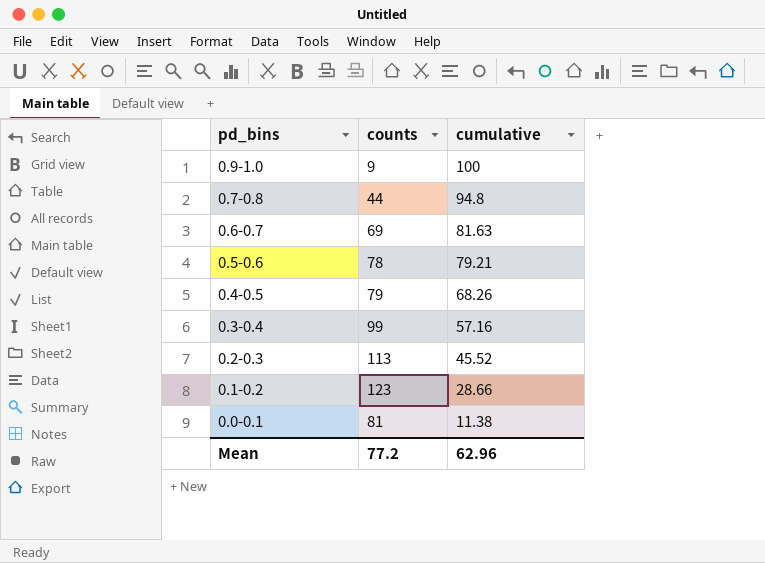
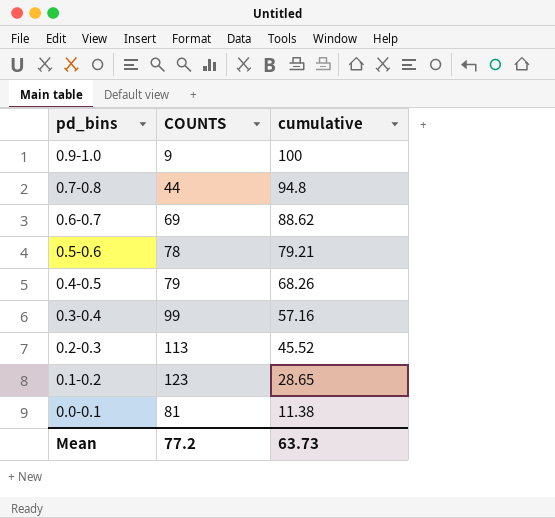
column name: counts -> COUNTS
0.6-0.7 | cumulative: 81.63 -> 88.62
0.1-0.2 | cumulative: 28.66 -> 28.65
Mean | cumulative: 62.96 -> 63.73

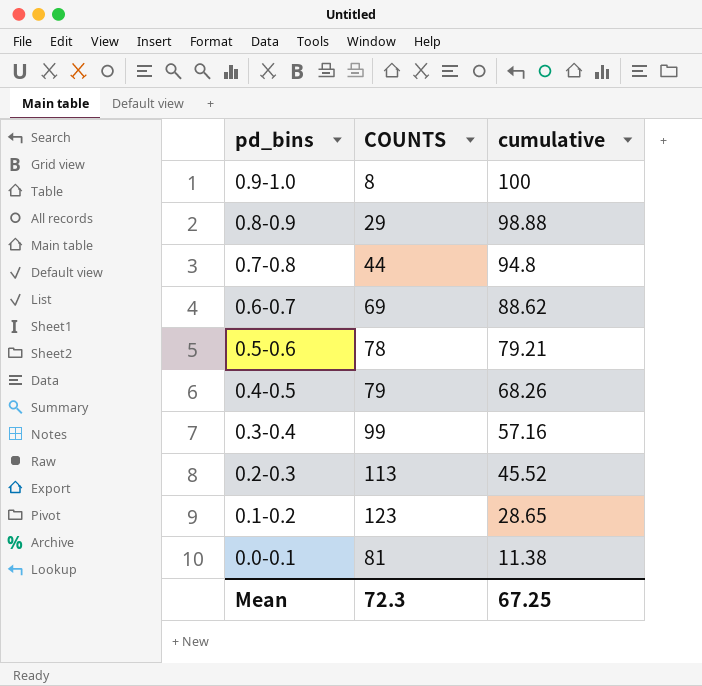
0.9-1.0 | COUNTS: 9 -> 8
row 0.8-0.9: none -> 29 | 98.88
Mean | COUNTS: 77.2 -> 72.3
Mean | cumulative: 63.73 -> 67.25

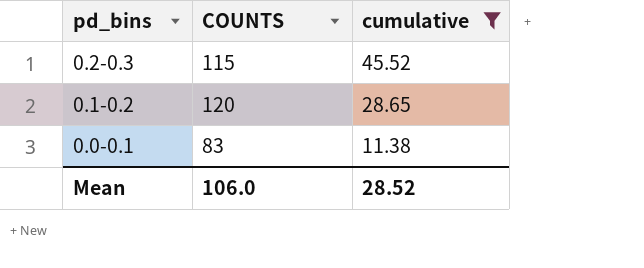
filter: none -> cumulative <= 45.52
0.2-0.3 | COUNTS: 113 -> 115
0.1-0.2 | COUNTS: 123 -> 120
0.0-0.1 | COUNTS: 81 -> 83
Mean | COUNTS: 72.3 -> 106.0
Mean | cumulative: 67.25 -> 28.52

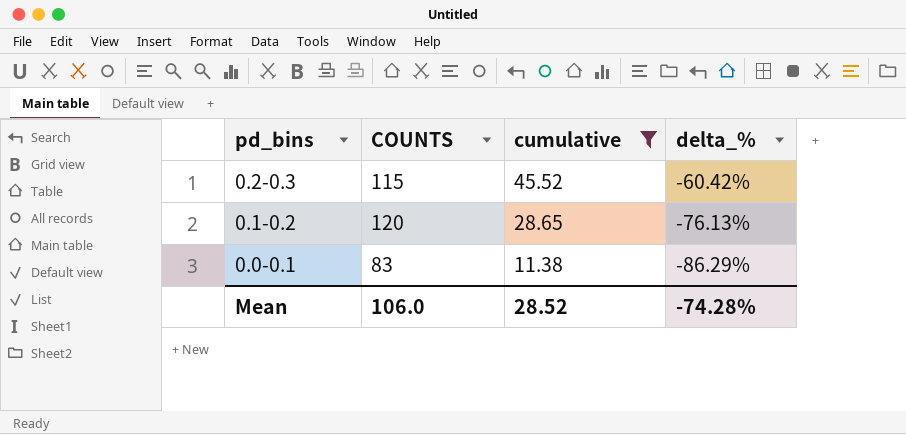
column delta_% | formula: none -> ([cumulative] - [COUNTS]) / [COUNTS]

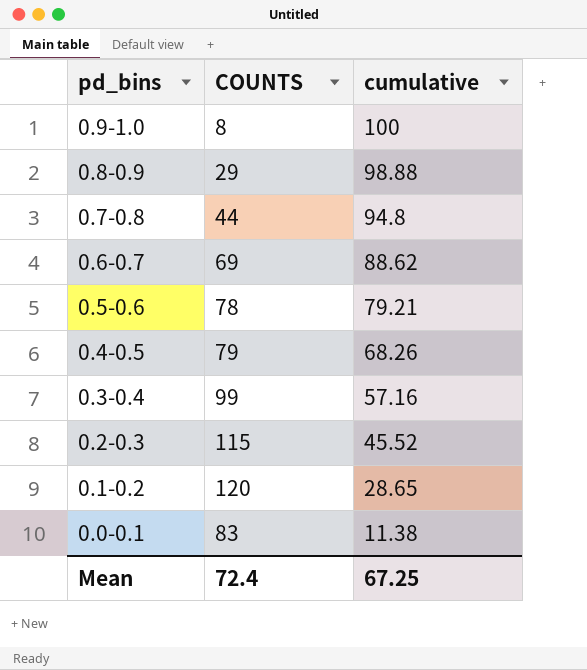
filter: cumulative <= 45.52 -> none
column delta_% | formula: ([cumulative] - [COUNTS]) / [COUNTS] -> none
Mean | COUNTS: 106.0 -> 72.4
Mean | cumulative: 28.52 -> 67.25

